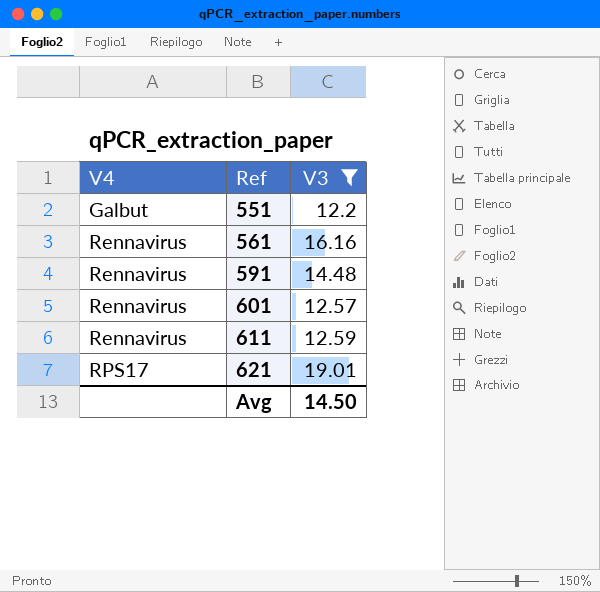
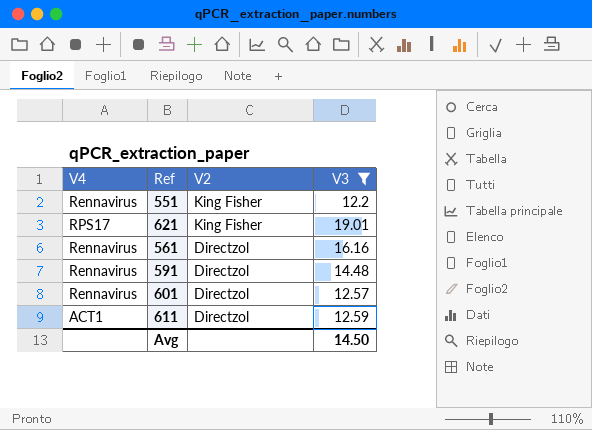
row order: V4 ascending -> V2 descending
column V2 | position: none -> 3
551 | V4: Galbut -> Rennavirus
611 | V4: Rennavirus -> ACT1

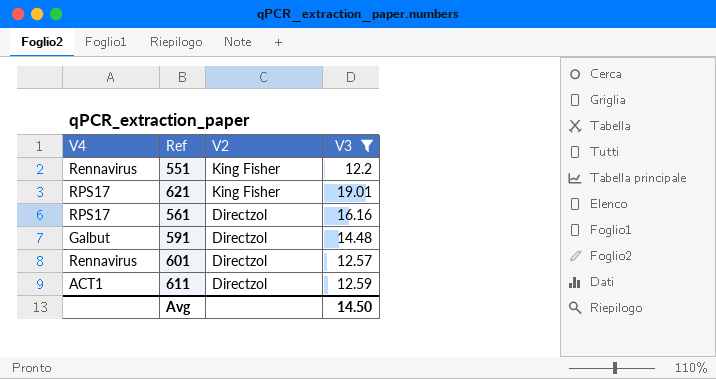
561 | V4: Rennavirus -> RPS17
591 | V4: Rennavirus -> Galbut

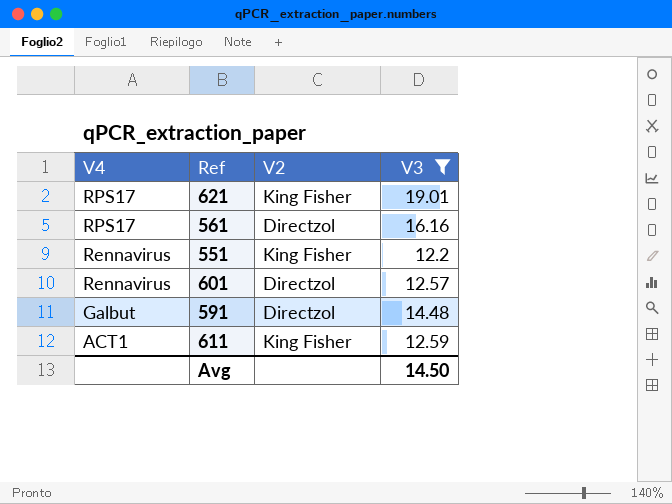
row order: V2 descending -> V4 descending
611 | V2: Directzol -> King Fisher

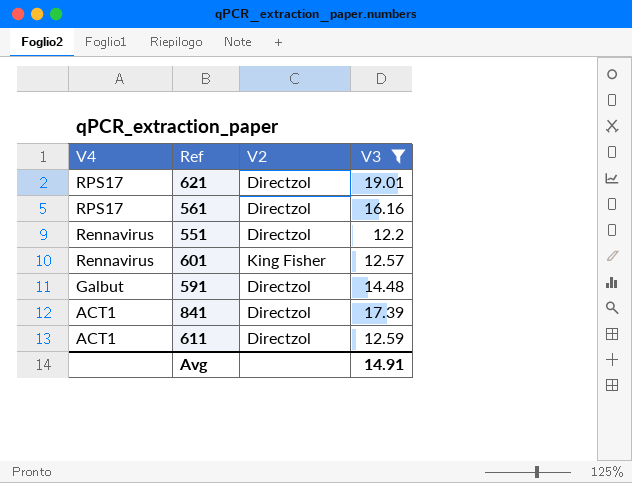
621 | V2: King Fisher -> Directzol
551 | V2: King Fisher -> Directzol
601 | V2: Directzol -> King Fisher
row 841: none -> ACT1 | Directzol | 17.39
611 | V2: King Fisher -> Directzol
Avg | V3: 14.50 -> 14.91

